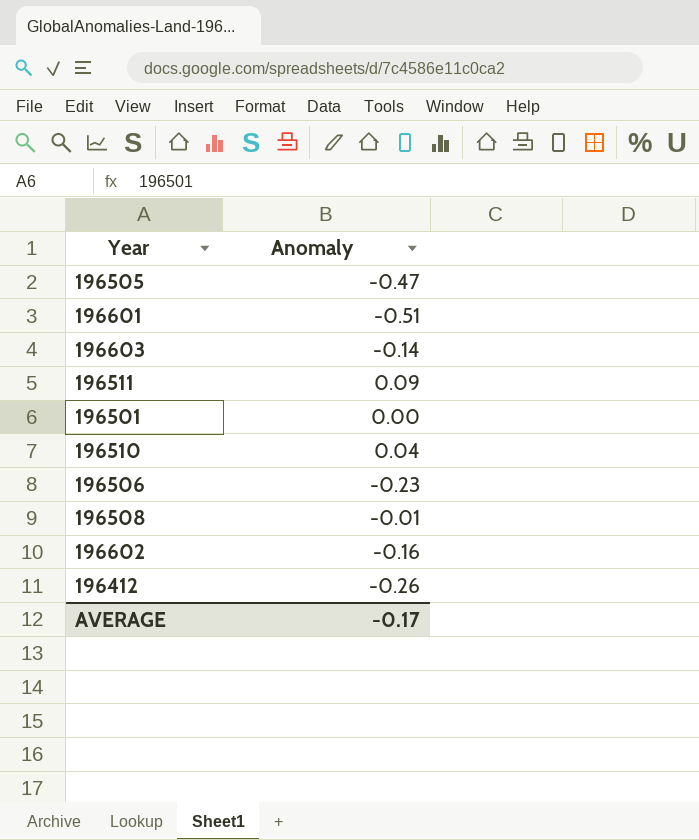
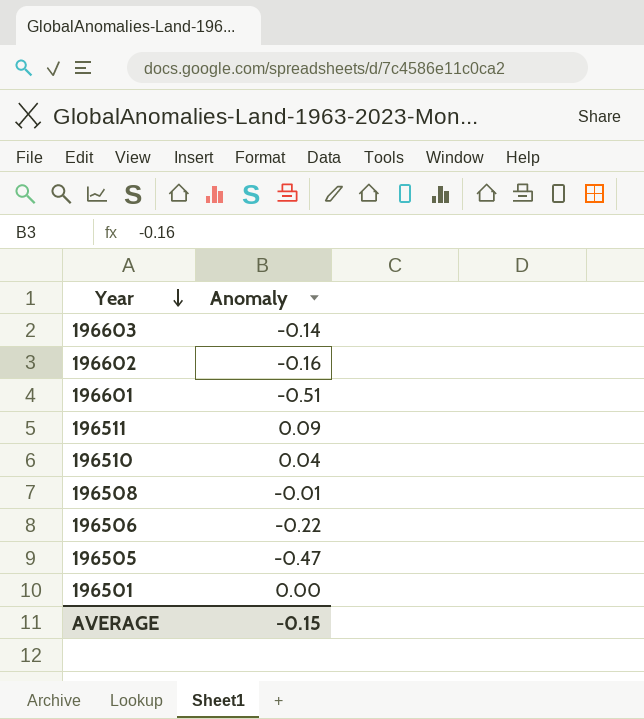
row order: none -> Year descending
row 196412: -0.26 -> none
196506 | Anomaly: -0.23 -> -0.22
AVERAGE | Anomaly: -0.17 -> -0.15

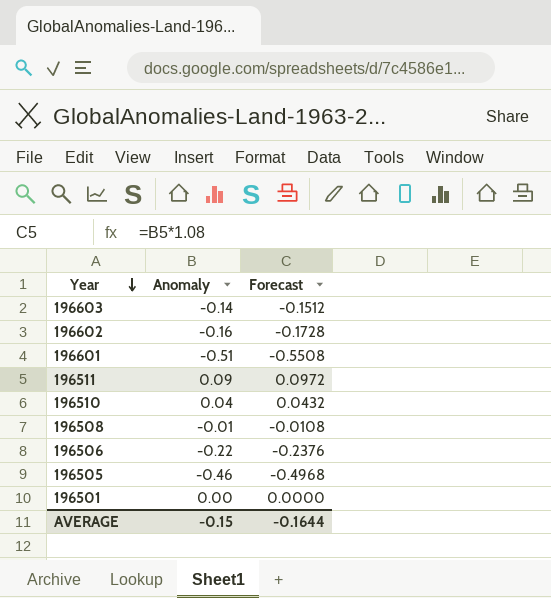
column Forecast | formula: none -> [Anomaly] * 1.08
196505 | Anomaly: -0.47 -> -0.46

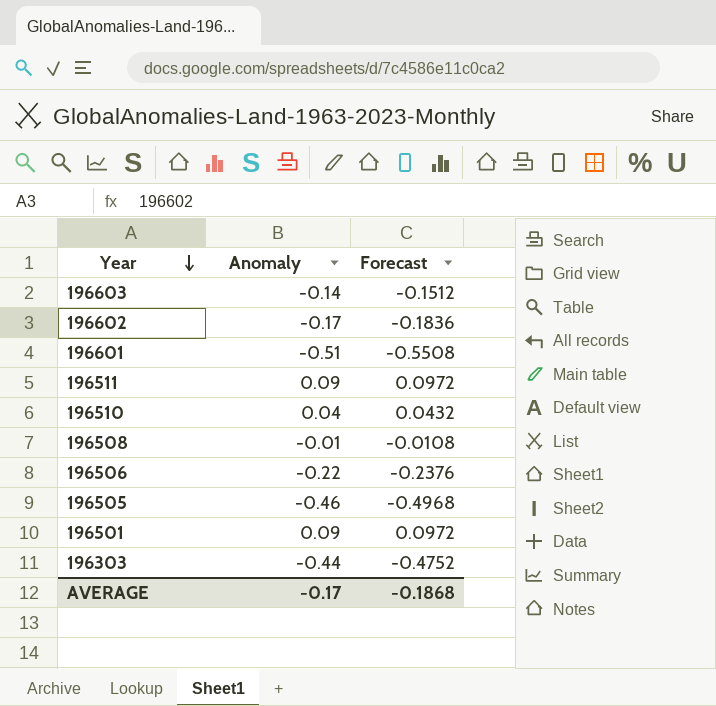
196602 | Anomaly: -0.16 -> -0.17
196602 | Forecast: -0.1728 -> -0.1836
196501 | Anomaly: 0.00 -> 0.09
196501 | Forecast: 0.0000 -> 0.0972
row 196303: none -> -0.44 | -0.4752
AVERAGE | Anomaly: -0.15 -> -0.17
AVERAGE | Forecast: -0.1644 -> -0.1868

